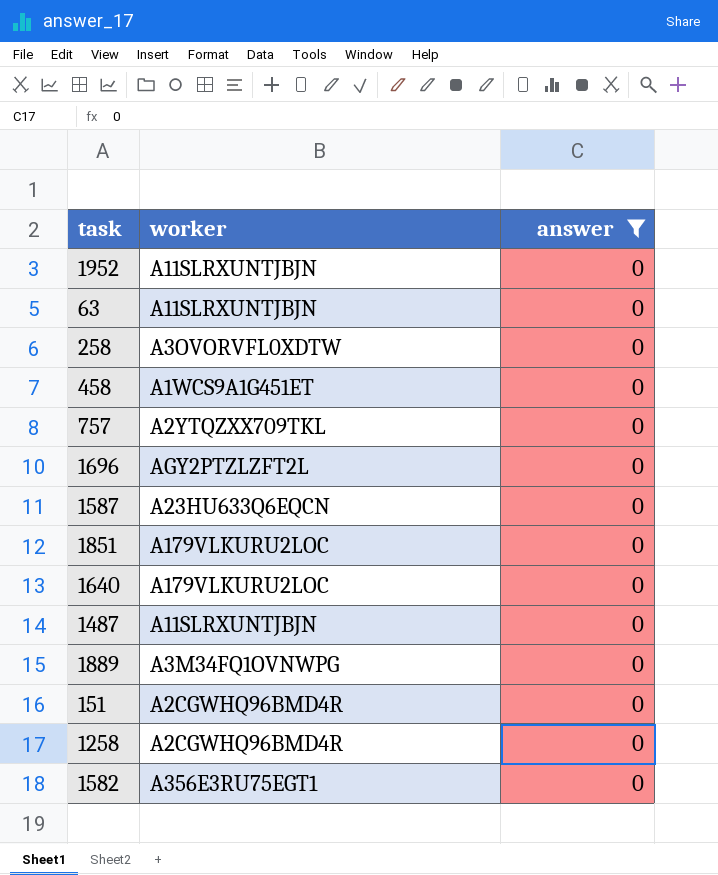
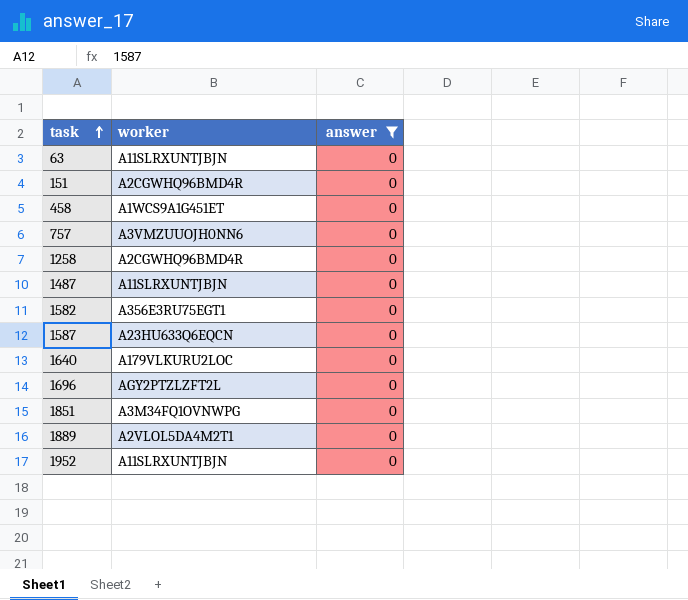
row order: none -> task ascending
row 258: A3OVORVFL0XDTW | 0 -> none
757 | worker: A2YTQZXX709TKL -> A3VMZUUOJH0NN6
1851 | worker: A179VLKURU2LOC -> A3M34FQ1OVNWPG
1889 | worker: A3M34FQ1OVNWPG -> A2VLOL5DA4M2T1

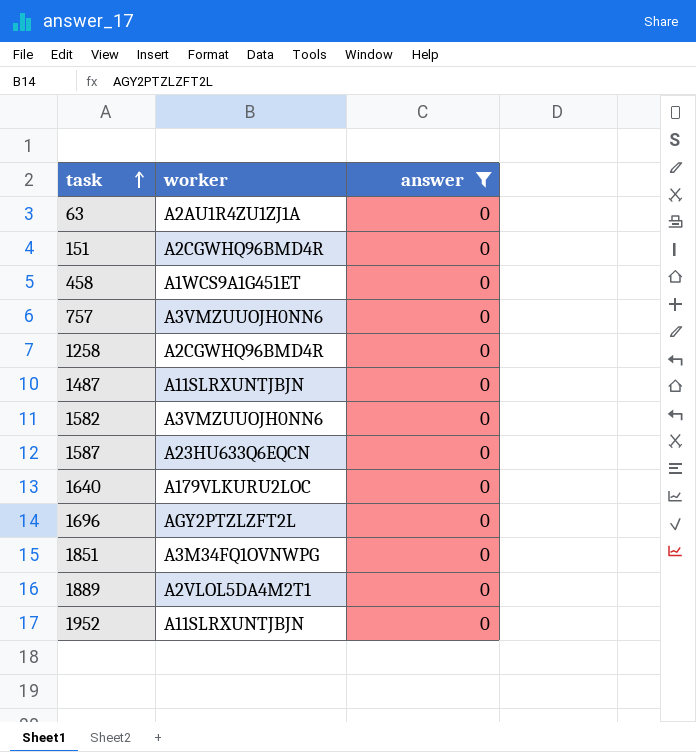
63 | worker: A11SLRXUNTJBJN -> A2AU1R4ZU1ZJ1A
1582 | worker: A356E3RU75EGT1 -> A3VMZUUOJH0NN6

